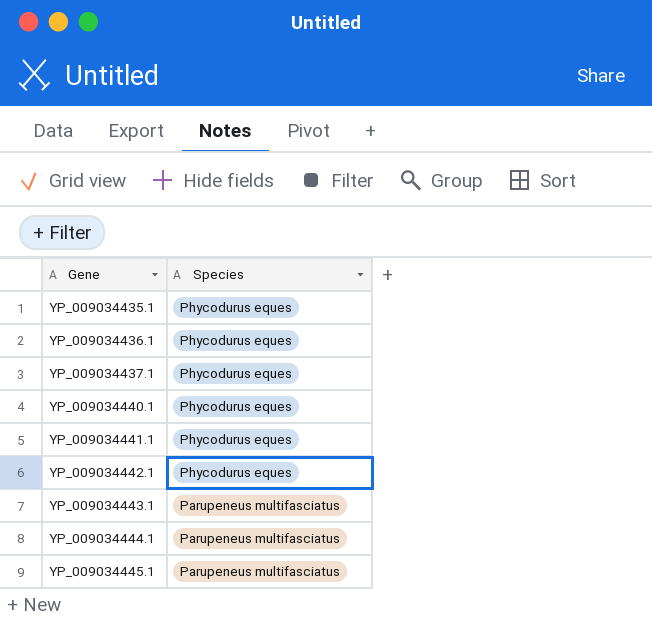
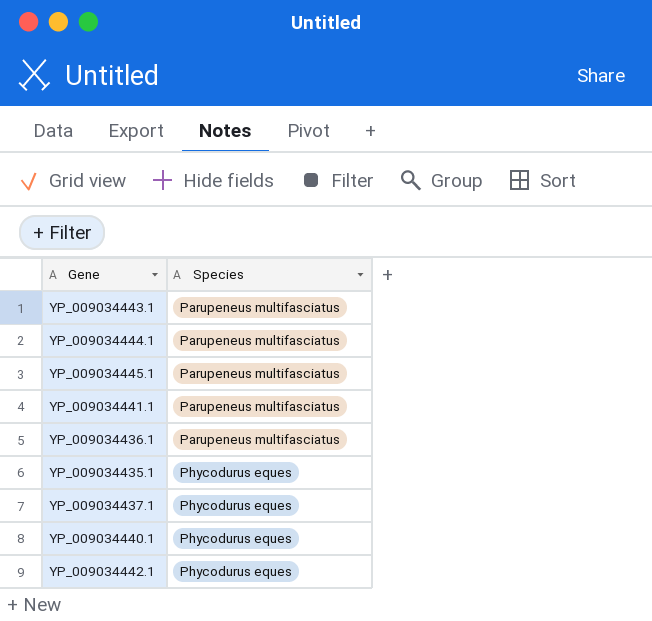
row order: Gene ascending -> Species ascending
YP_009034441.1 | Species: Phycodurus eques -> Parupeneus multifasciatus
YP_009034436.1 | Species: Phycodurus eques -> Parupeneus multifasciatus

